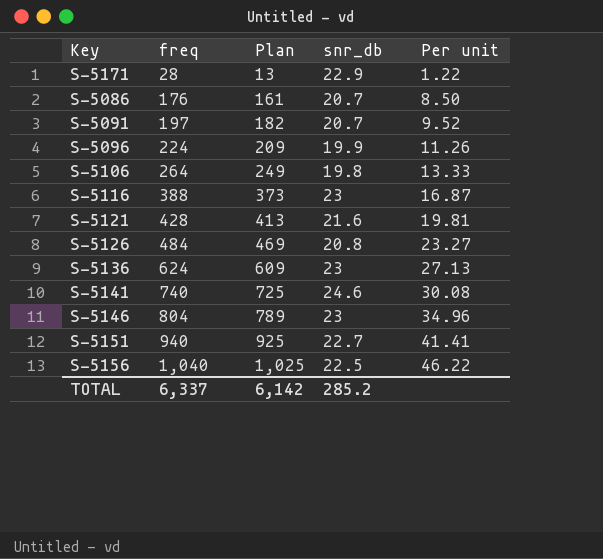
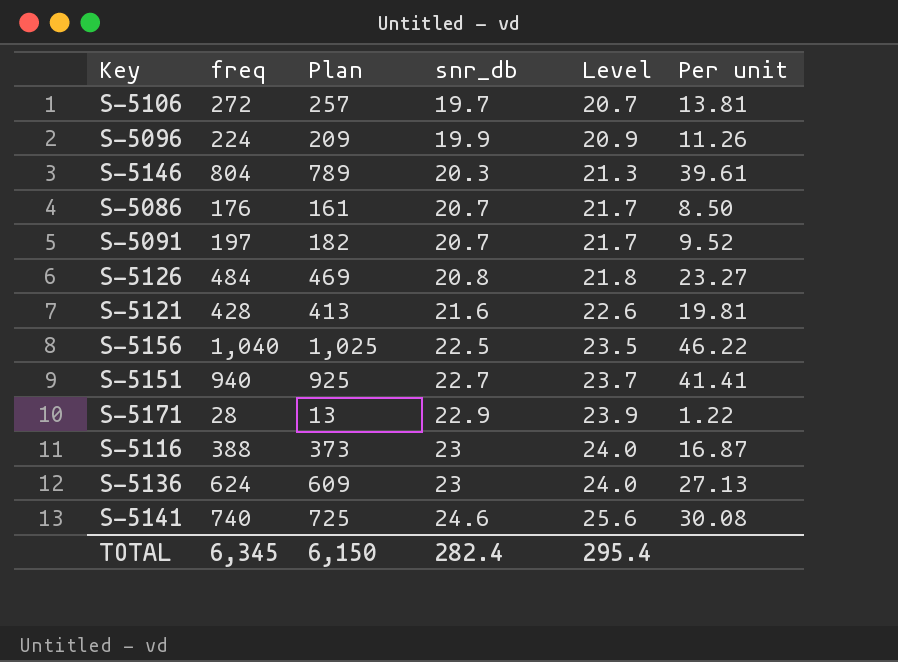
row order: freq ascending -> snr_db ascending
column Level | formula: none -> [snr_db] + 1
S-5106 | freq: 264 -> 272
S-5106 | Plan: 249 -> 257
S-5106 | snr_db: 19.8 -> 19.7
S-5106 | Per unit: 13.33 -> 13.81
S-5146 | snr_db: 23 -> 20.3
S-5146 | Per unit: 34.96 -> 39.61
TOTAL | freq: 6,337 -> 6,345
TOTAL | Plan: 6,142 -> 6,150
TOTAL | snr_db: 285.2 -> 282.4

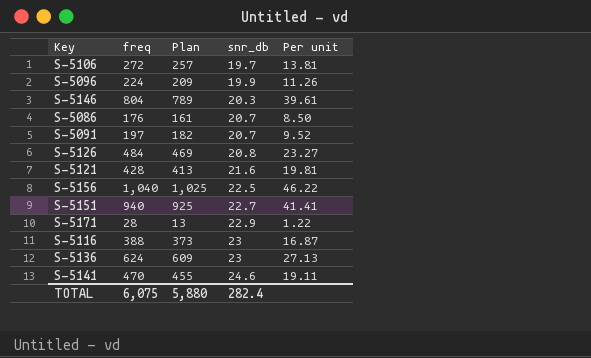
column Level | formula: [snr_db] + 1 -> none
S-5141 | freq: 740 -> 470
S-5141 | Plan: 725 -> 455
S-5141 | Per unit: 30.08 -> 19.11
TOTAL | freq: 6,345 -> 6,075
TOTAL | Plan: 6,150 -> 5,880

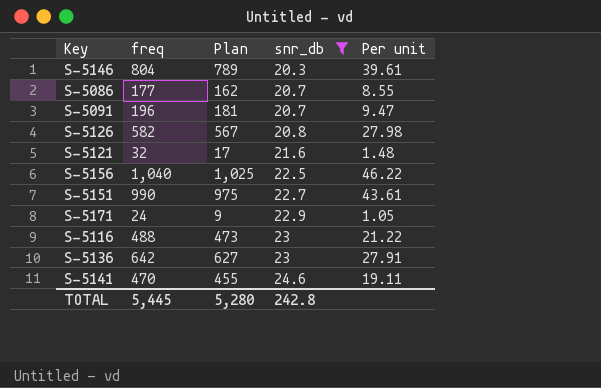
filter: none -> snr_db >= 20.3
S-5086 | freq: 176 -> 177
S-5086 | Plan: 161 -> 162
S-5086 | Per unit: 8.50 -> 8.55
S-5091 | freq: 197 -> 196
S-5091 | Plan: 182 -> 181
S-5091 | Per unit: 9.52 -> 9.47
S-5126 | freq: 484 -> 582
S-5126 | Plan: 469 -> 567
S-5126 | Per unit: 23.27 -> 27.98
S-5121 | freq: 428 -> 32
S-5121 | Plan: 413 -> 17
S-5121 | Per unit: 19.81 -> 1.48
S-5151 | freq: 940 -> 990
S-5151 | Plan: 925 -> 975
S-5151 | Per unit: 41.41 -> 43.61
S-5171 | freq: 28 -> 24
S-5171 | Plan: 13 -> 9
S-5171 | Per unit: 1.22 -> 1.05
S-5116 | freq: 388 -> 488
S-5116 | Plan: 373 -> 473
S-5116 | Per unit: 16.87 -> 21.22
S-5136 | freq: 624 -> 642
S-5136 | Plan: 609 -> 627
S-5136 | Per unit: 27.13 -> 27.91
TOTAL | freq: 6,075 -> 5,445
TOTAL | Plan: 5,880 -> 5,280
TOTAL | snr_db: 282.4 -> 242.8

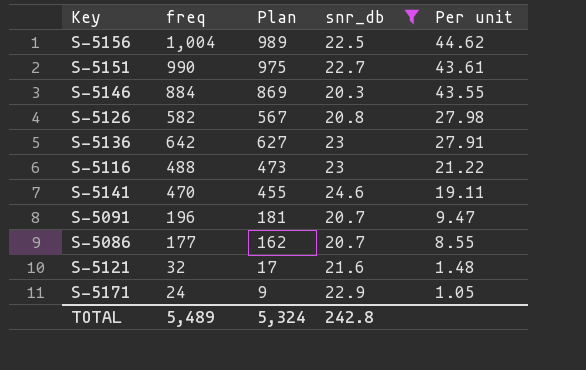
row order: snr_db ascending -> Per unit descending
S-5156 | freq: 1,040 -> 1,004
S-5156 | Plan: 1,025 -> 989
S-5156 | Per unit: 46.22 -> 44.62
S-5146 | freq: 804 -> 884
S-5146 | Plan: 789 -> 869
S-5146 | Per unit: 39.61 -> 43.55
TOTAL | freq: 5,445 -> 5,489
TOTAL | Plan: 5,280 -> 5,324

